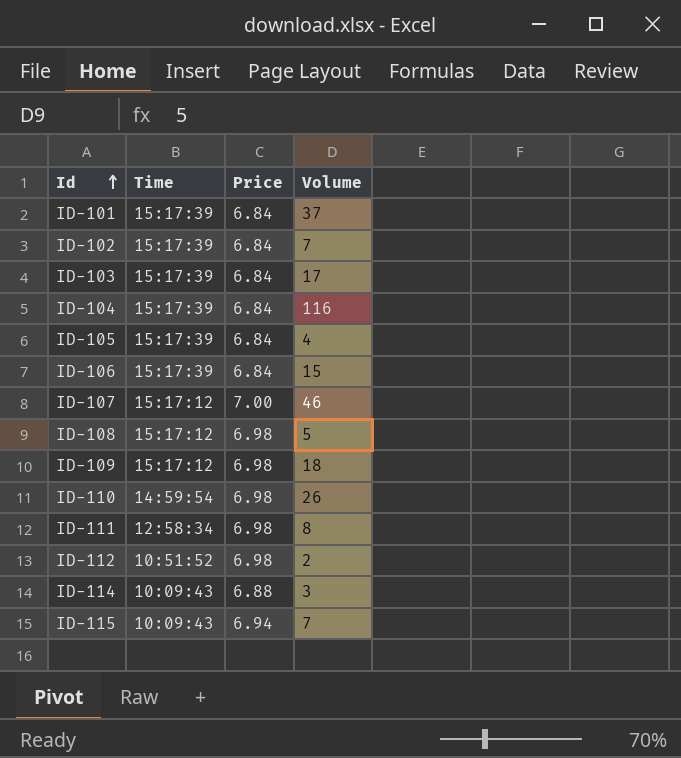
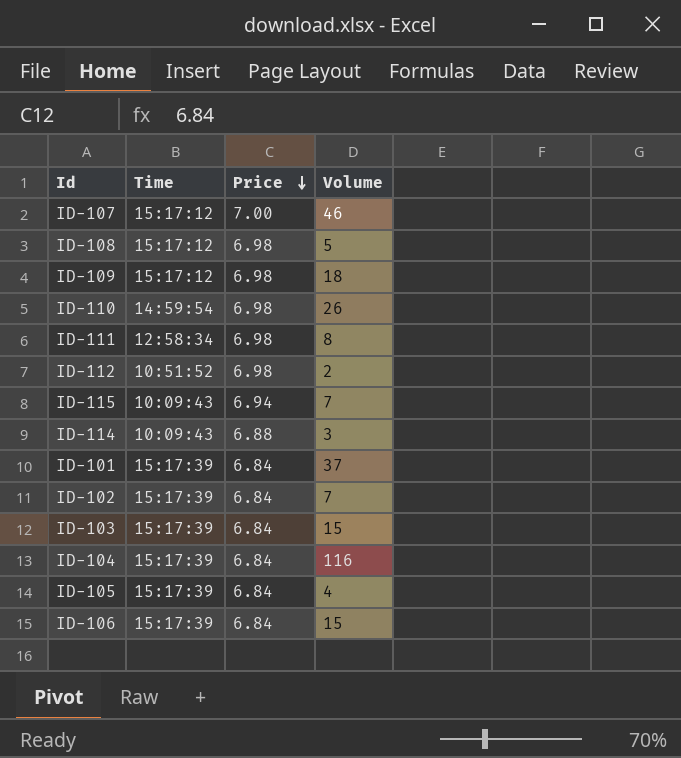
row order: Id ascending -> Price descending
ID-103 | Volume: 17 -> 15

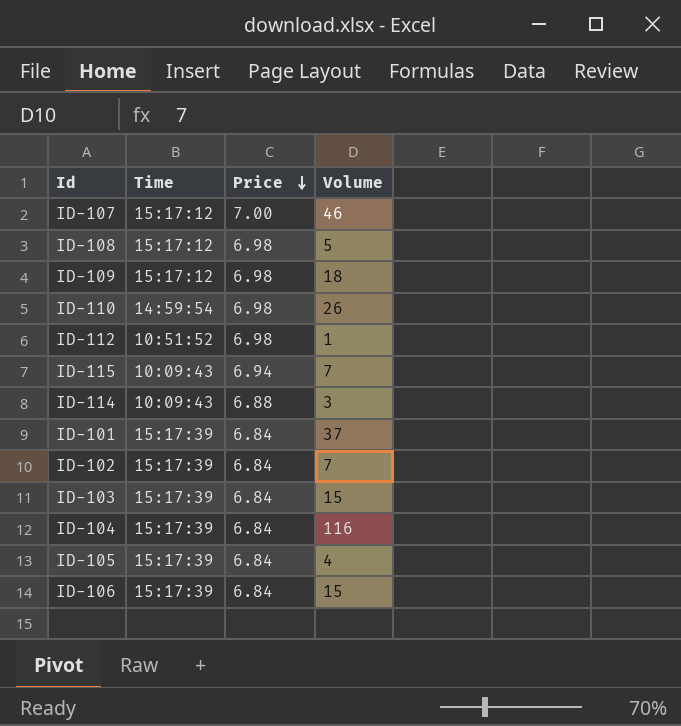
row ID-111: 12:58:34 | 6.98 | 8 -> none
ID-112 | Volume: 2 -> 1

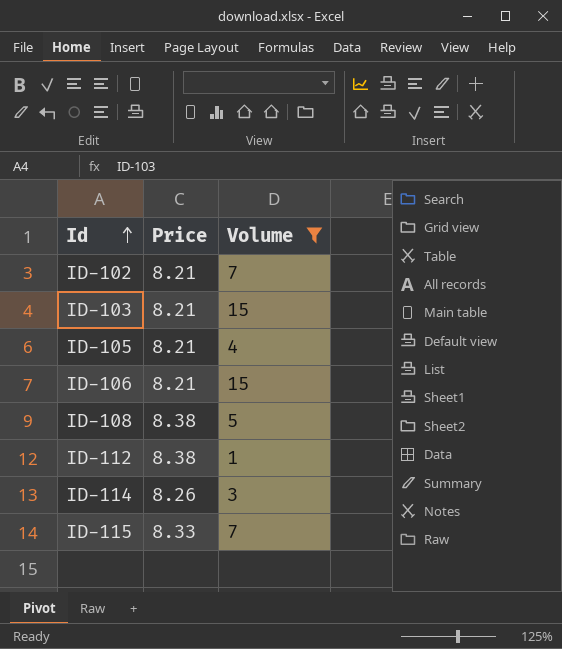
filter: none -> Volume <= 15
row order: Price descending -> Id ascending
column Time | position: 2 -> none
ID-102 | Price: 6.84 -> 8.21
ID-103 | Price: 6.84 -> 8.21
ID-105 | Price: 6.84 -> 8.21
ID-106 | Price: 6.84 -> 8.21
ID-108 | Price: 6.98 -> 8.38
ID-112 | Price: 6.98 -> 8.38
ID-114 | Price: 6.88 -> 8.26
ID-115 | Price: 6.94 -> 8.33

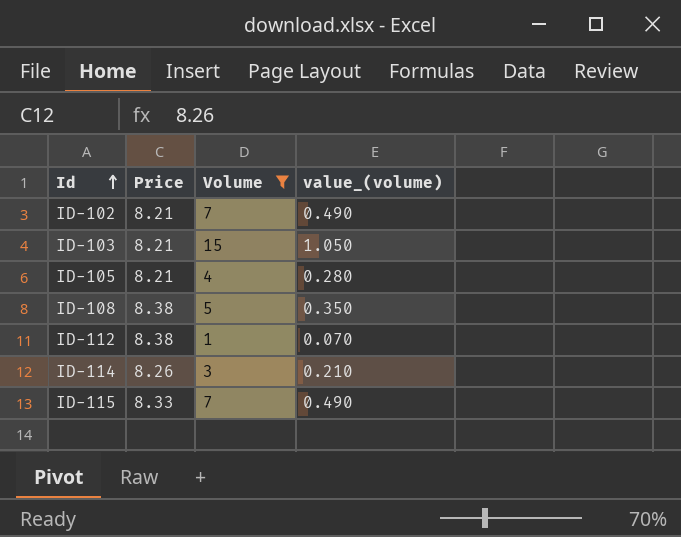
column value_(volume) | formula: none -> [Volume] * 0.07
row ID-106: 8.21 | 15 -> none

